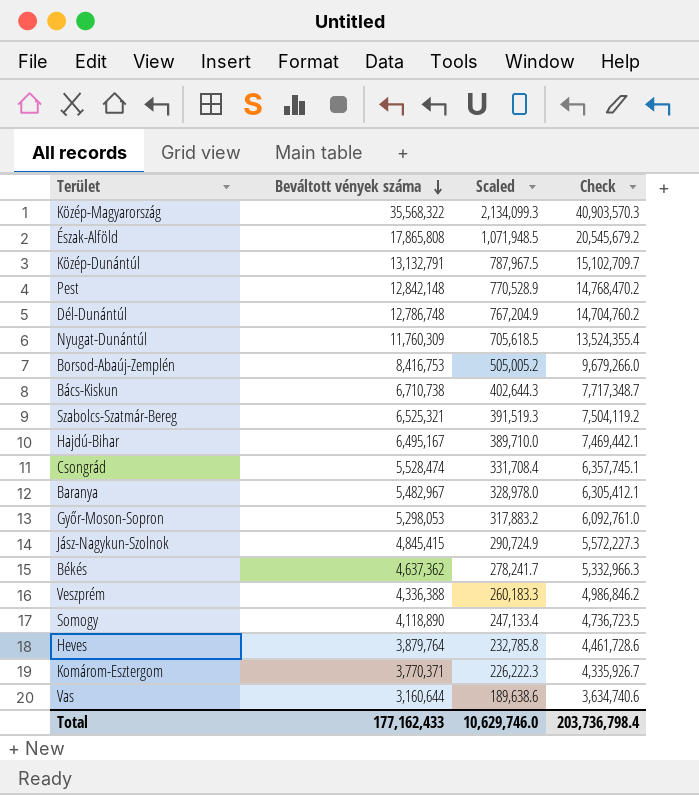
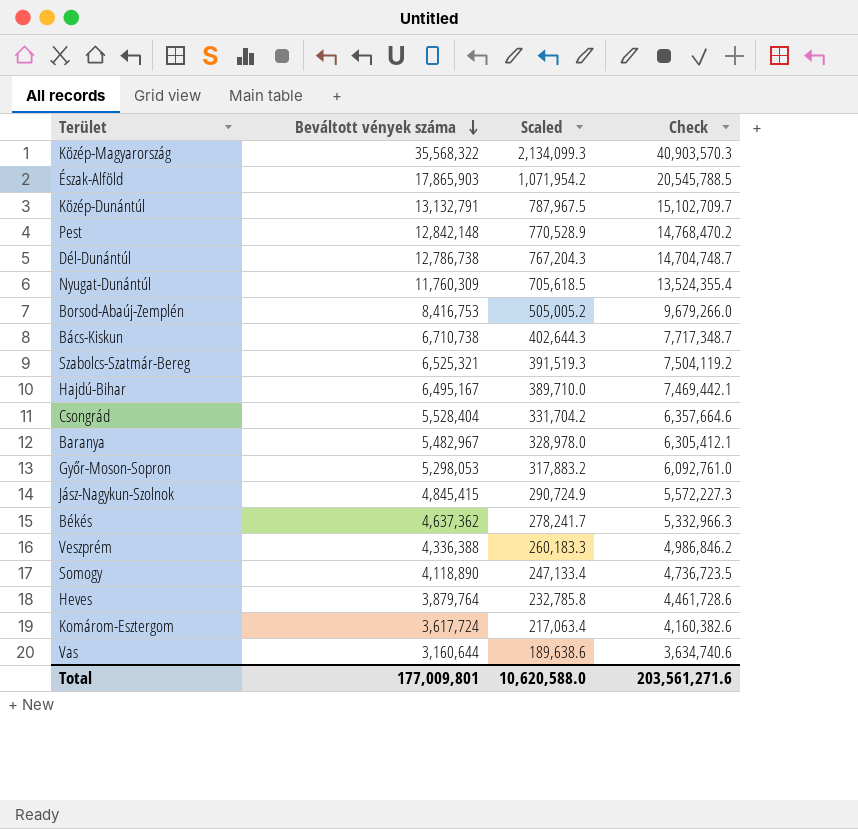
Észak-Alföld | Beváltott vények száma: 17,865,808 -> 17,865,903
Észak-Alföld | Scaled: 1,071,948.5 -> 1,071,954.2
Észak-Alföld | Check: 20,545,679.2 -> 20,545,788.5
Dél-Dunántúl | Beváltott vények száma: 12,786,748 -> 12,786,738
Dél-Dunántúl | Scaled: 767,204.9 -> 767,204.3
Dél-Dunántúl | Check: 14,704,760.2 -> 14,704,748.7
Csongrád | Beváltott vények száma: 5,528,474 -> 5,528,404
Csongrád | Scaled: 331,708.4 -> 331,704.2
Csongrád | Check: 6,357,745.1 -> 6,357,664.6
Komárom-Esztergom | Beváltott vények száma: 3,770,371 -> 3,617,724
Komárom-Esztergom | Scaled: 226,222.3 -> 217,063.4
Komárom-Esztergom | Check: 4,335,926.7 -> 4,160,382.6
Total | Beváltott vények száma: 177,162,433 -> 177,009,801
Total | Scaled: 10,629,746.0 -> 10,620,588.0
Total | Check: 203,736,798.4 -> 203,561,271.6

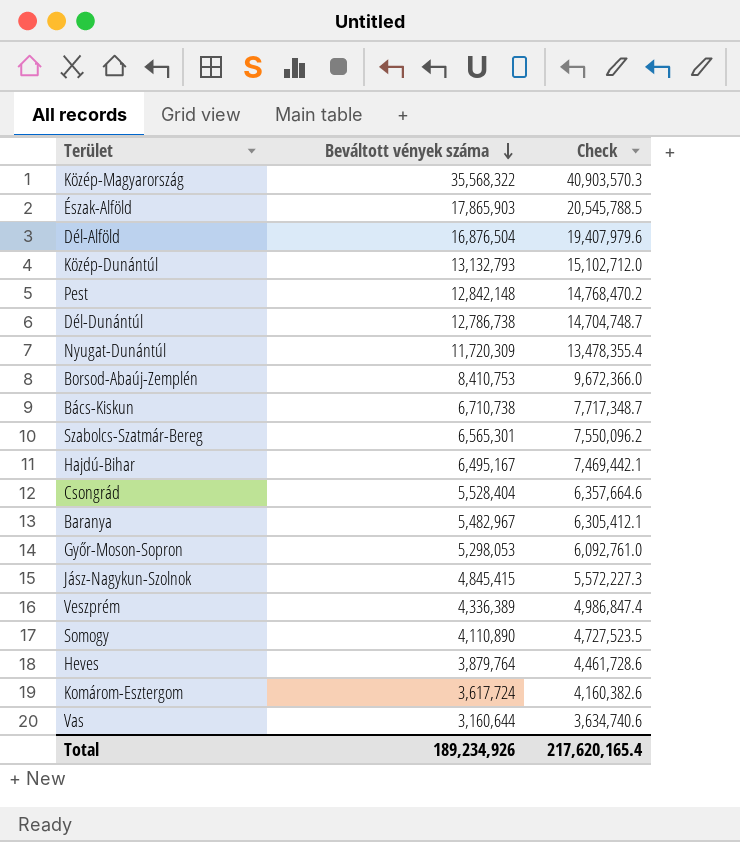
column Scaled | formula: [Beváltott vények száma] * 0.06 -> none
row Békés: 4,637,362 | 278,241.7 | 5,332,966.3 -> none
row Dél-Alföld: none -> 16,876,504 | 19,407,979.6
Közép-Dunántúl | Beváltott vények száma: 13,132,791 -> 13,132,793
Közép-Dunántúl | Check: 15,102,709.7 -> 15,102,712.0
Nyugat-Dunántúl | Beváltott vények száma: 11,760,309 -> 11,720,309
Nyugat-Dunántúl | Check: 13,524,355.4 -> 13,478,355.4
Borsod-Abaúj-Zemplén | Beváltott vények száma: 8,416,753 -> 8,410,753
Borsod-Abaúj-Zemplén | Check: 9,679,266.0 -> 9,672,366.0
Szabolcs-Szatmár-Bereg | Beváltott vények száma: 6,525,321 -> 6,565,301
Szabolcs-Szatmár-Bereg | Check: 7,504,119.2 -> 7,550,096.2
Veszprém | Beváltott vények száma: 4,336,388 -> 4,336,389
Veszprém | Check: 4,986,846.2 -> 4,986,847.4
Somogy | Beváltott vények száma: 4,118,890 -> 4,110,890
Somogy | Check: 4,736,723.5 -> 4,727,523.5
Total | Beváltott vények száma: 177,009,801 -> 189,234,926
Total | Check: 203,561,271.6 -> 217,620,165.4

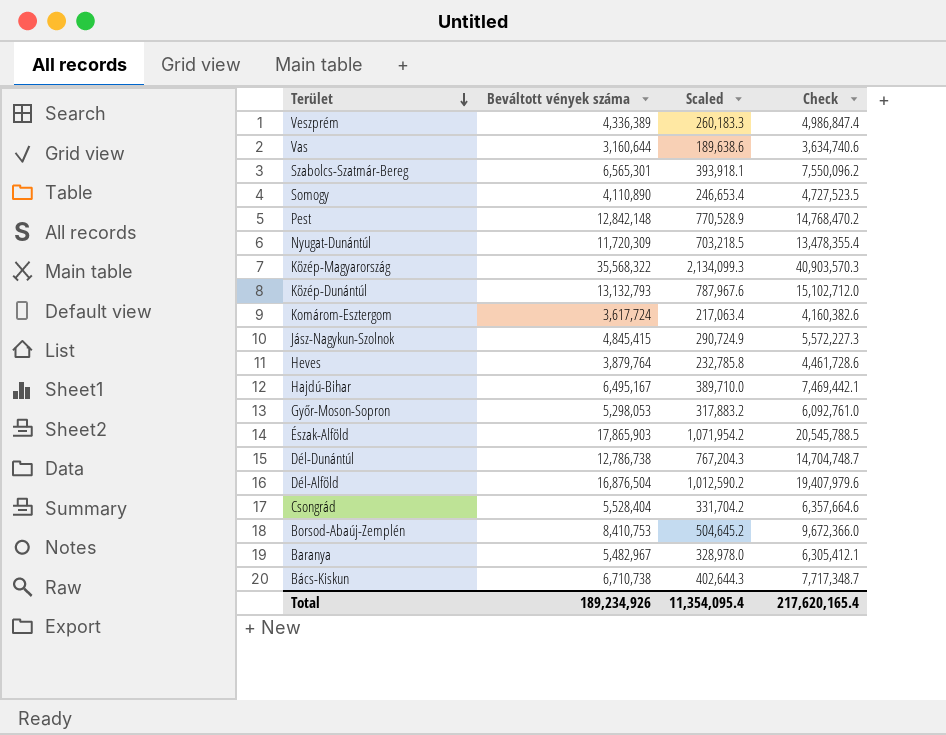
row order: Beváltott vények száma descending -> Terület descending
column Scaled | formula: none -> [Beváltott vények száma] * 0.06

